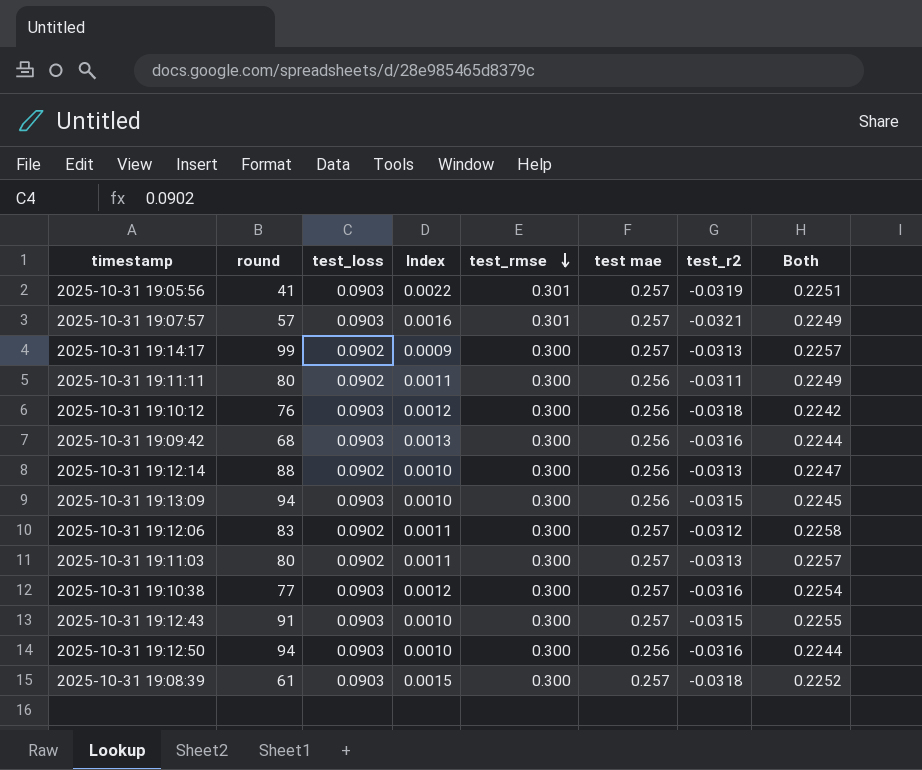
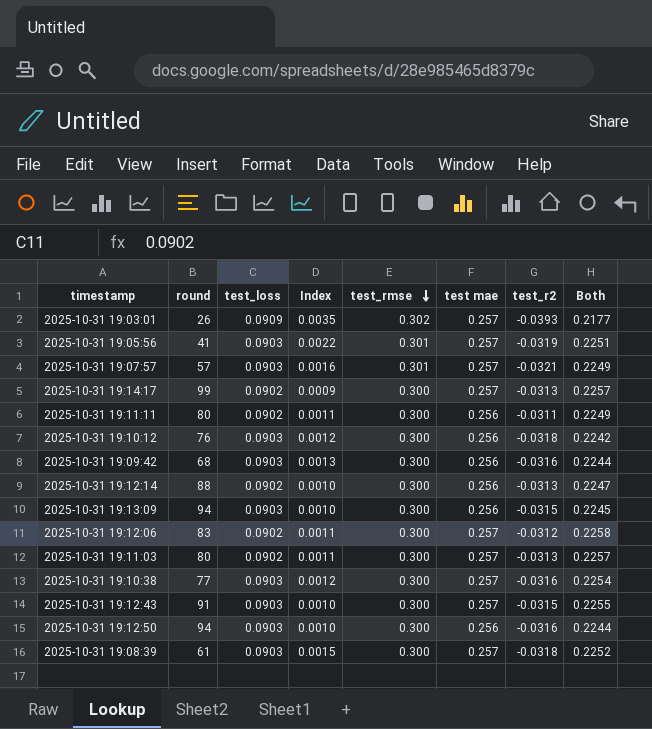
row 2025-10-31 19:03:01: none -> 26 | 0.0909 | 0.0035 | 0.302 | 0.257 | -0.0393 | 0.2177

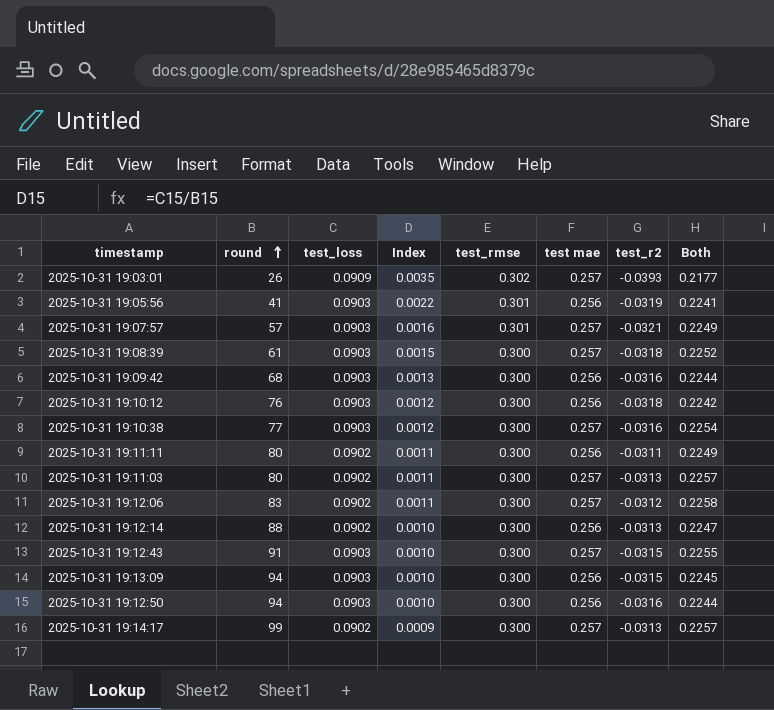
row order: test_rmse descending -> round ascending
2025-10-31 19:05:56 | test mae: 0.257 -> 0.256
2025-10-31 19:05:56 | Both: 0.2251 -> 0.2241

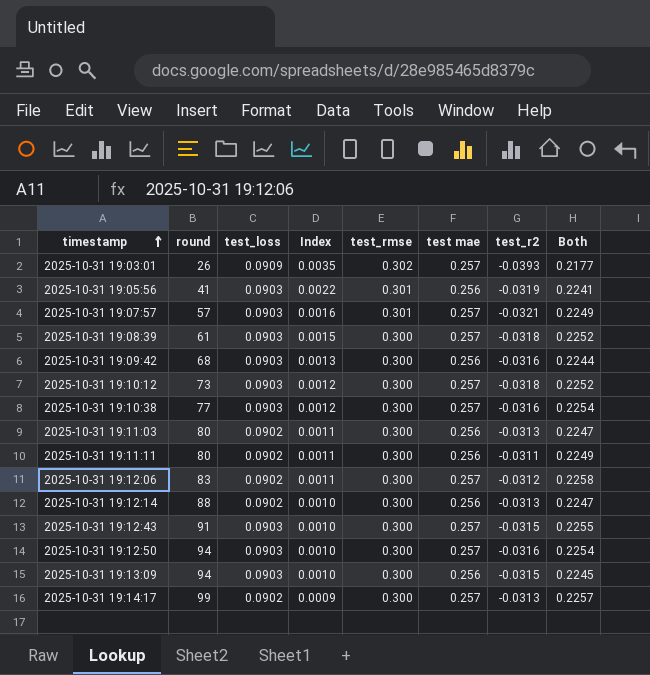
row order: round ascending -> timestamp ascending
2025-10-31 19:10:12 | round: 76 -> 73
2025-10-31 19:10:12 | test mae: 0.256 -> 0.257
2025-10-31 19:10:12 | Both: 0.2242 -> 0.2252
2025-10-31 19:11:03 | test mae: 0.257 -> 0.256
2025-10-31 19:11:03 | Both: 0.2257 -> 0.2247
2025-10-31 19:12:50 | test mae: 0.256 -> 0.257
2025-10-31 19:12:50 | Both: 0.2244 -> 0.2254

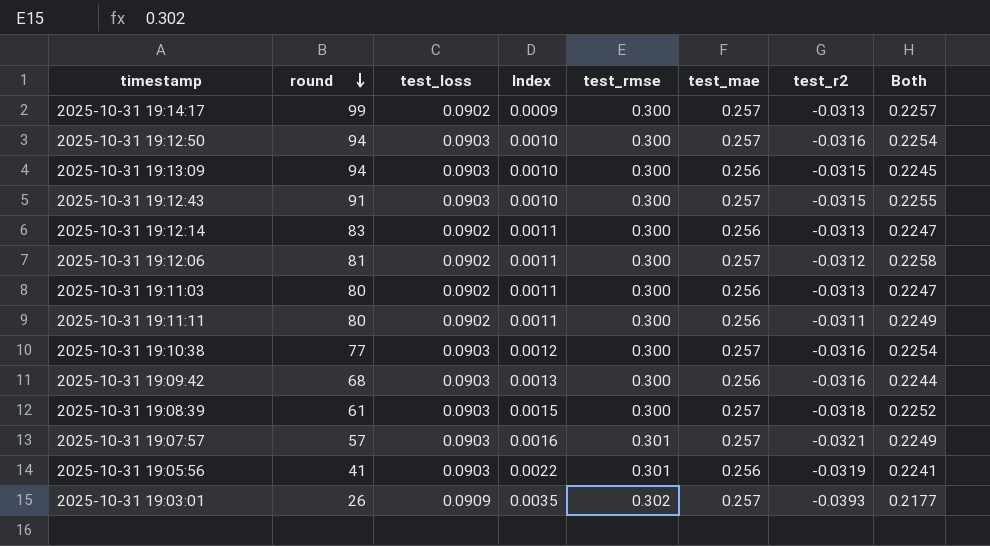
row order: timestamp ascending -> round descending
column name: test mae -> test_mae
row 2025-10-31 19:10:12: 73 | 0.0903 | 0.0012 | 0.300 | 0.257 | -0.0318 | 0.2252 -> none
2025-10-31 19:12:14 | round: 88 -> 83
2025-10-31 19:12:14 | Index: 0.0010 -> 0.0011
2025-10-31 19:12:06 | round: 83 -> 81

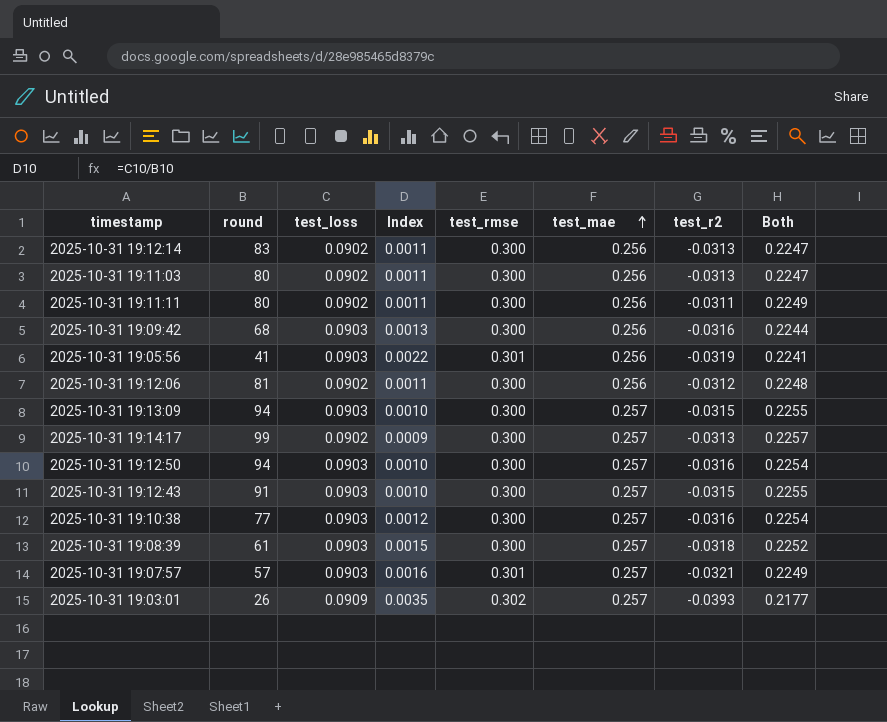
row order: round descending -> test_mae ascending
2025-10-31 19:12:06 | test_mae: 0.257 -> 0.256
2025-10-31 19:12:06 | Both: 0.2258 -> 0.2248
2025-10-31 19:13:09 | test_mae: 0.256 -> 0.257
2025-10-31 19:13:09 | Both: 0.2245 -> 0.2255

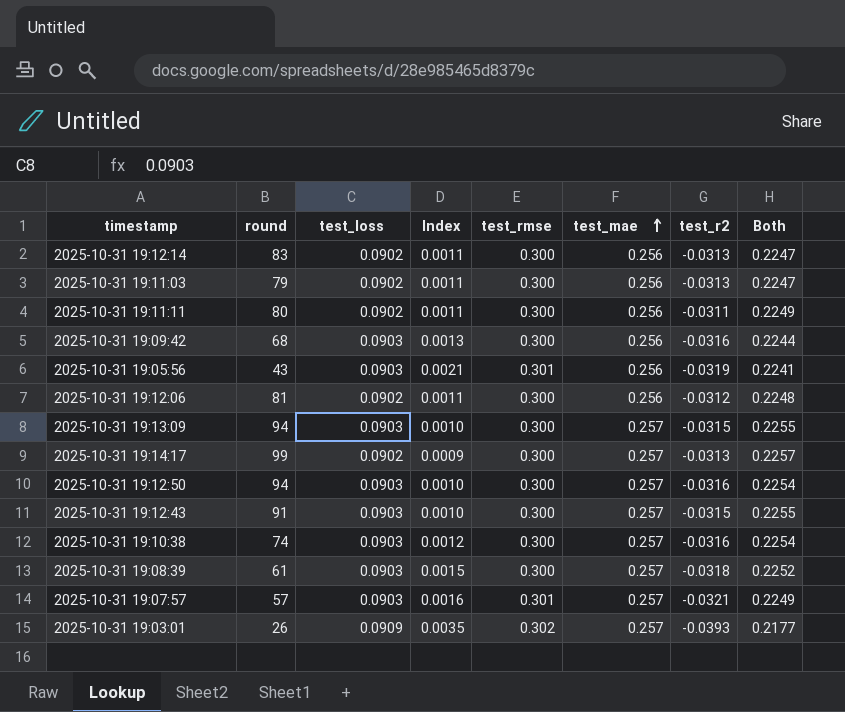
2025-10-31 19:11:03 | round: 80 -> 79
2025-10-31 19:05:56 | round: 41 -> 43
2025-10-31 19:05:56 | Index: 0.0022 -> 0.0021
2025-10-31 19:10:38 | round: 77 -> 74

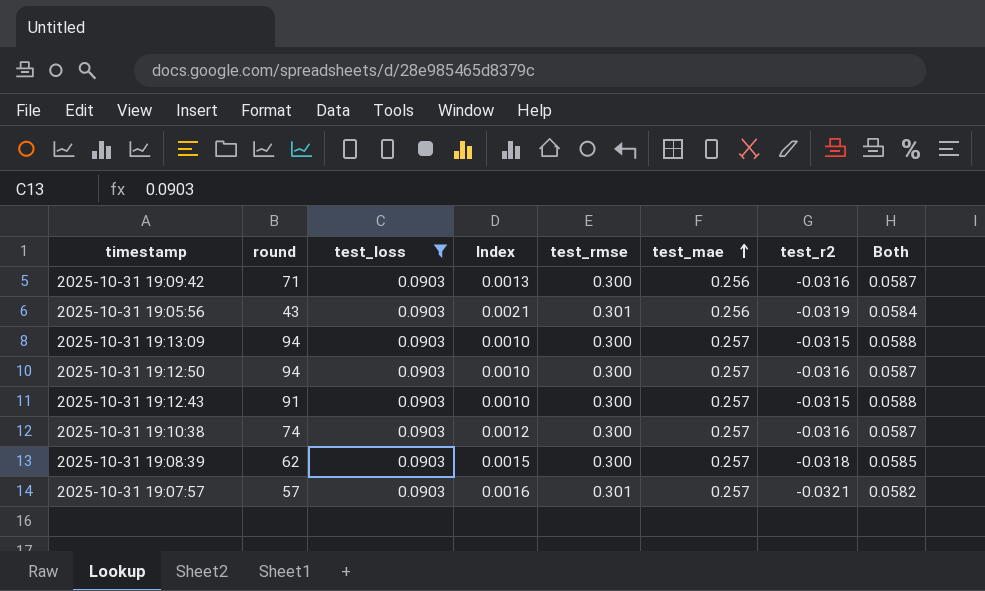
filter: none -> test_loss = 0.0903
column Both | formula: [test_mae] + [test_r2] -> [test_loss] + [test_r2]
2025-10-31 19:09:42 | round: 68 -> 71
2025-10-31 19:08:39 | round: 61 -> 62

